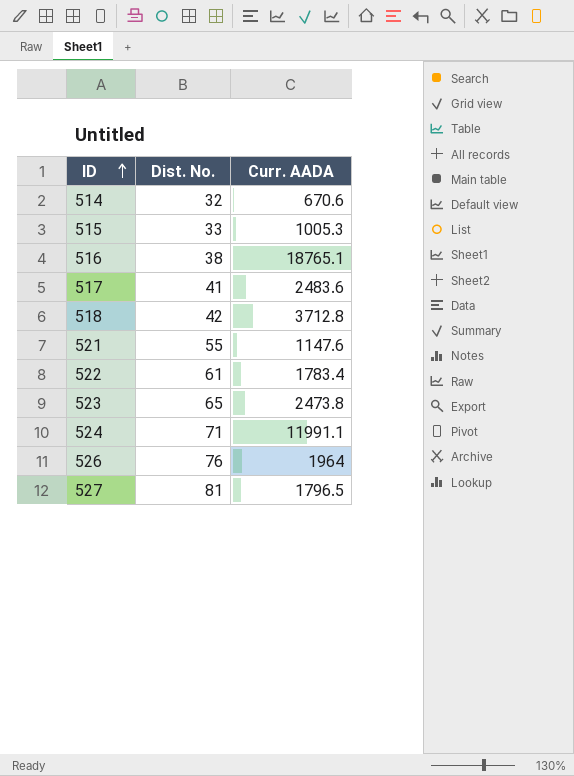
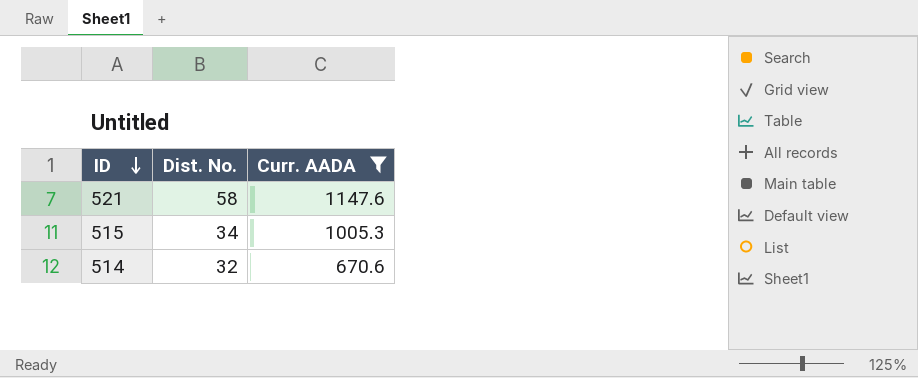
filter: none -> Curr. AADA <= 1147.6
row order: ID ascending -> ID descending
521 | Dist. No.: 55 -> 58
515 | Dist. No.: 33 -> 34

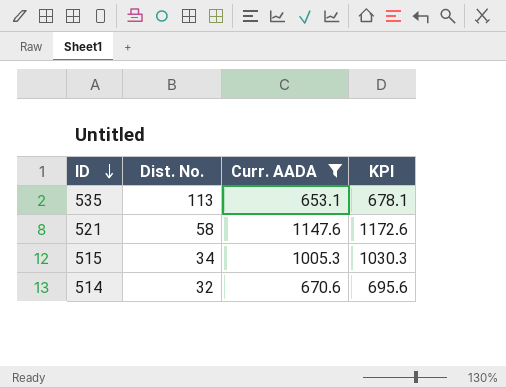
column KPI | formula: none -> [Curr. AADA] + 25
row 535: none -> 113 | 653.1 | 678.1

